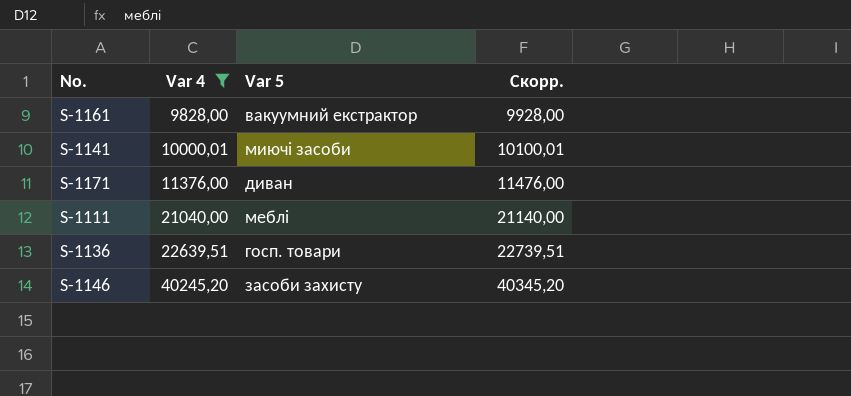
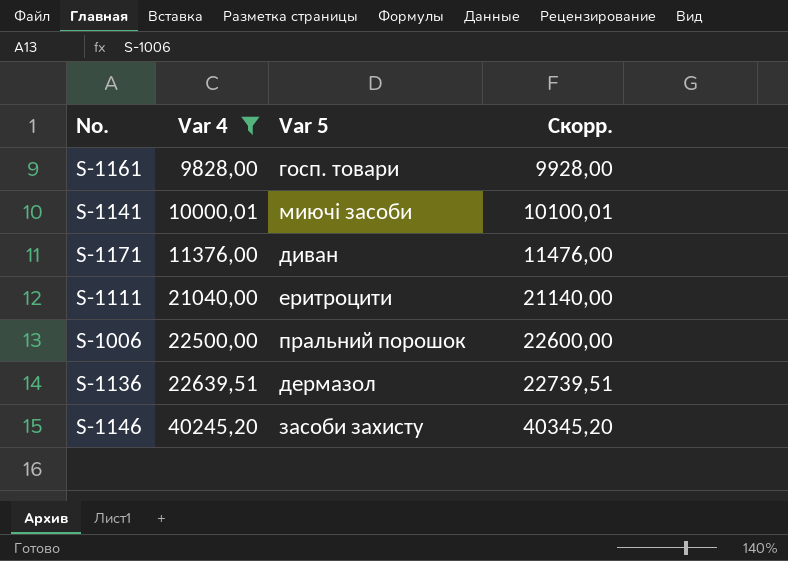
S-1161 | Var 5: вакуумний екстрактор -> госп. товари
S-1111 | Var 5: меблі -> еритроцити
row S-1006: none -> 22500,00 | пральний порошок | 22600,00
S-1136 | Var 5: госп. товари -> дермазол

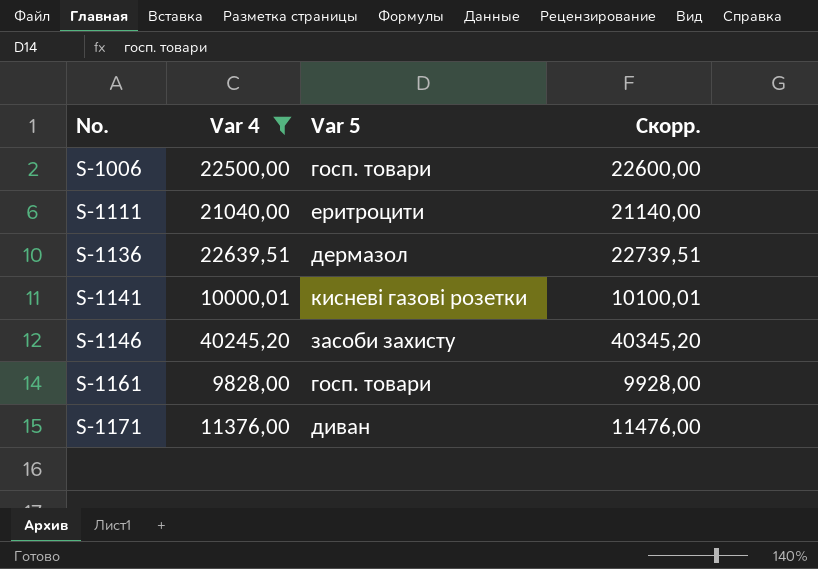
row order: Var 4 ascending -> No. ascending
S-1006 | Var 5: пральний порошок -> госп. товари
S-1141 | Var 5: миючі засоби -> кисневі газові розетки

